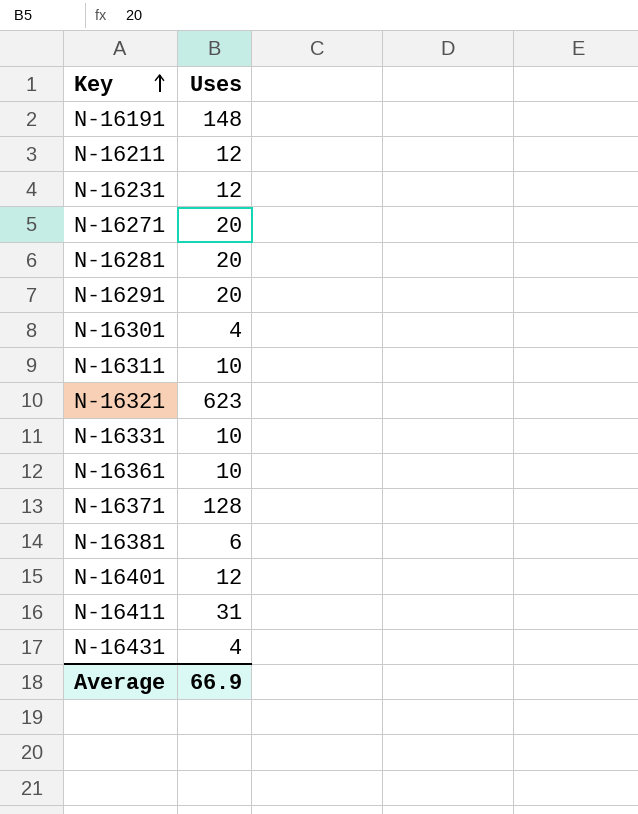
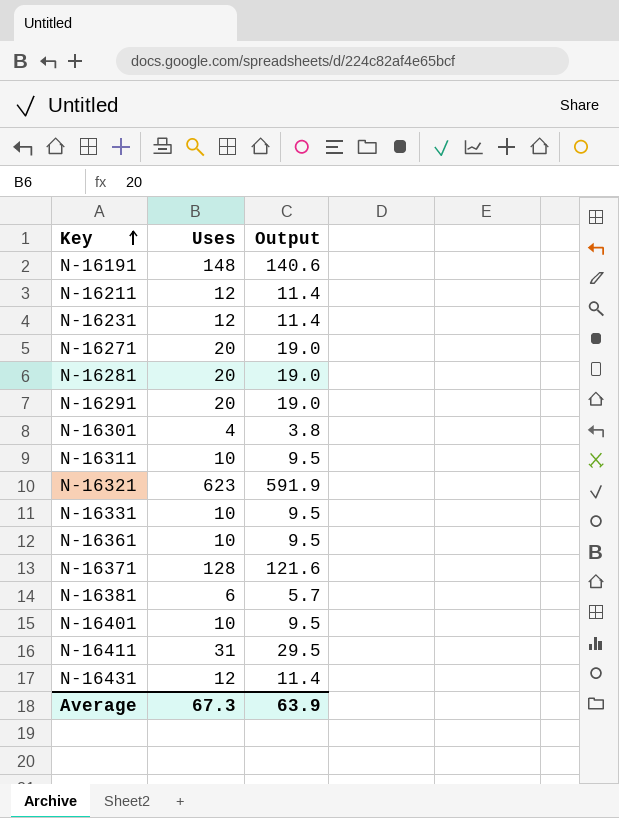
column Output | formula: none -> [Uses] * 0.95
N-16401 | Uses: 12 -> 10
N-16431 | Uses: 4 -> 12
Average | Uses: 66.9 -> 67.3

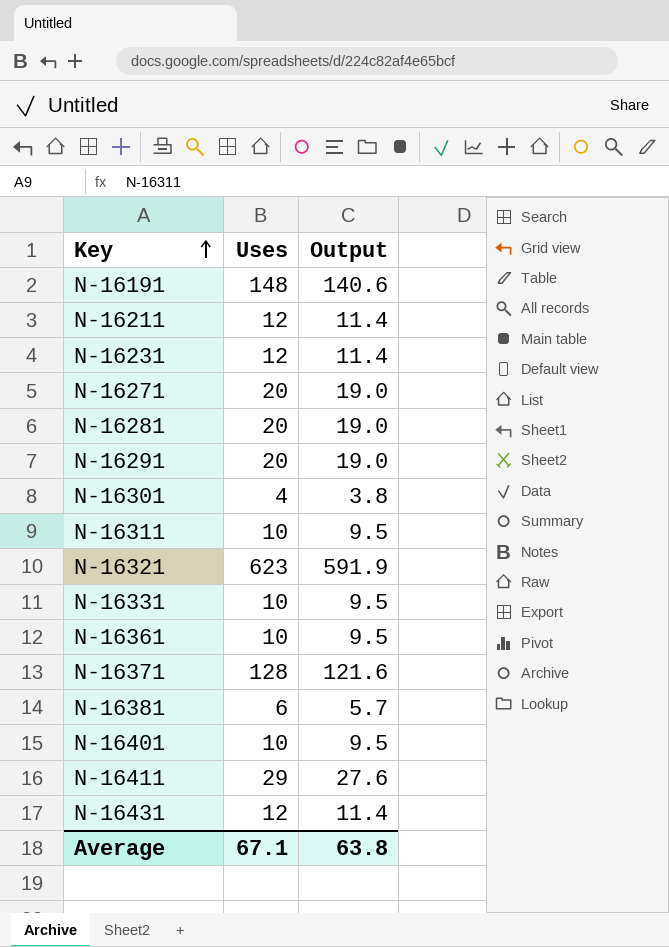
N-16411 | Uses: 31 -> 29
N-16411 | Output: 29.5 -> 27.6
Average | Uses: 67.3 -> 67.1
Average | Output: 63.9 -> 63.8

